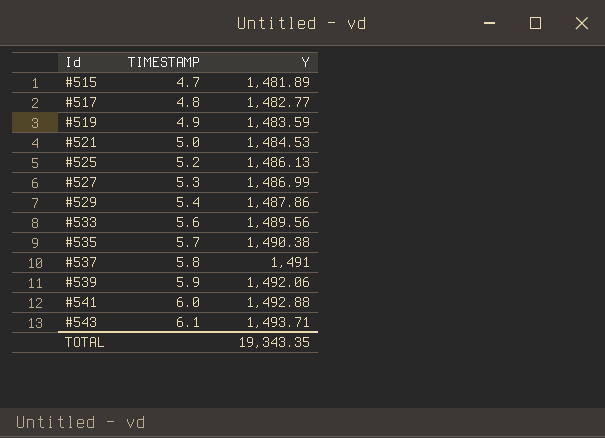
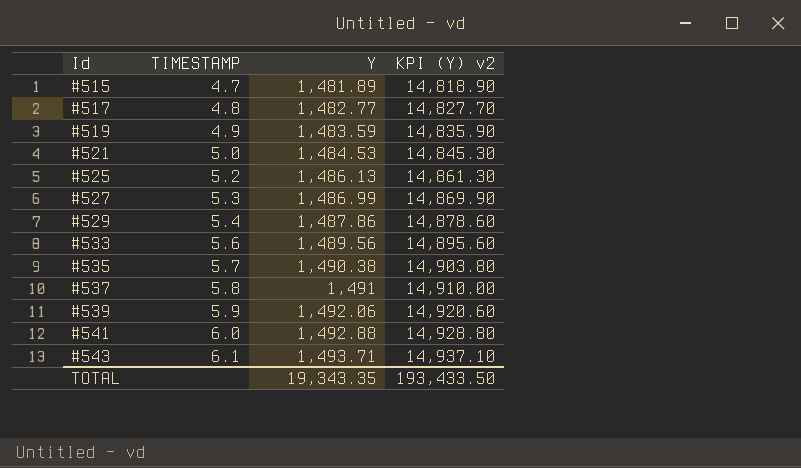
column KPI (Y) v2 | formula: none -> [Y] * 10

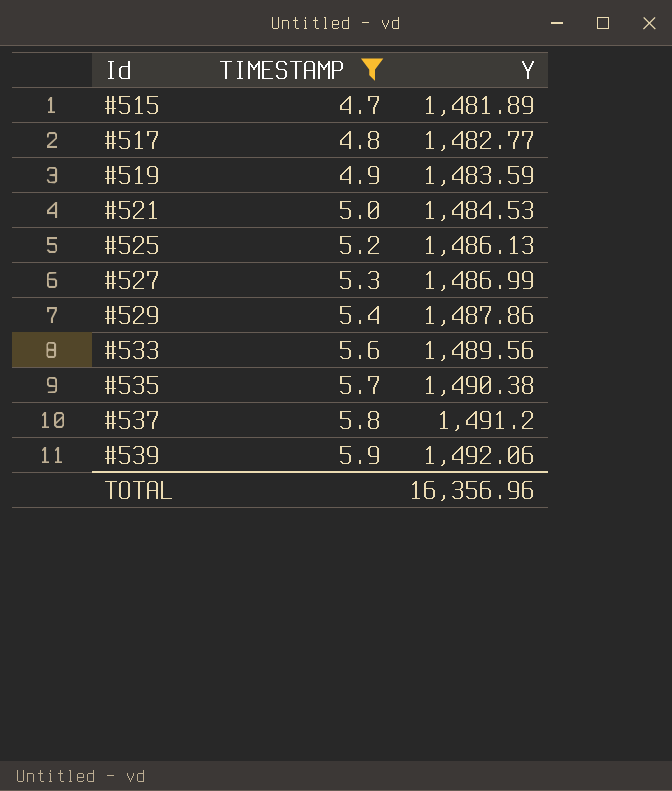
filter: none -> TIMESTAMP <= 5.9
column KPI (Y) v2 | formula: [Y] * 10 -> none
#537 | Y: 1,491 -> 1,491.2
TOTAL | Y: 19,343.35 -> 16,356.96

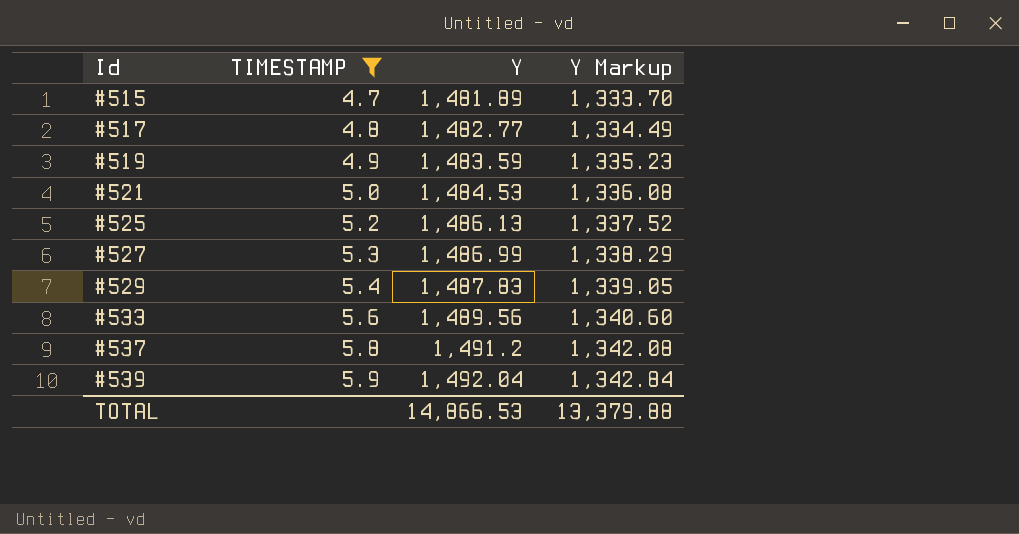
column Y Markup | formula: none -> [Y] * 0.9
row #535: 5.7 | 1,490.38 -> none
#529 | Y: 1,487.86 -> 1,487.83
#539 | Y: 1,492.06 -> 1,492.04
TOTAL | Y: 16,356.96 -> 14,866.53

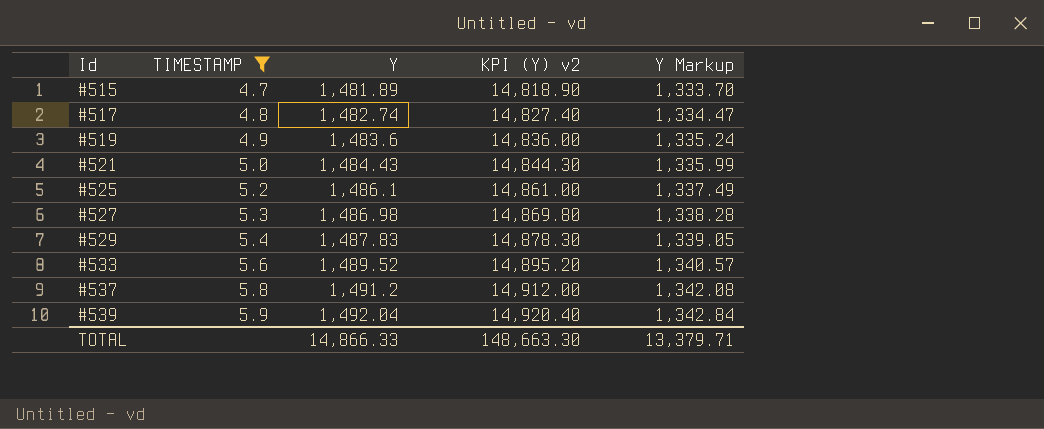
column KPI (Y) v2 | formula: none -> [Y] * 10
#517 | Y: 1,482.77 -> 1,482.74
#517 | Y Markup: 1,334.49 -> 1,334.47
#519 | Y: 1,483.59 -> 1,483.6
#519 | Y Markup: 1,335.23 -> 1,335.24
#521 | Y: 1,484.53 -> 1,484.43
#521 | Y Markup: 1,336.08 -> 1,335.99
#525 | Y: 1,486.13 -> 1,486.1
#525 | Y Markup: 1,337.52 -> 1,337.49
#527 | Y: 1,486.99 -> 1,486.98
#527 | Y Markup: 1,338.29 -> 1,338.28
#533 | Y: 1,489.56 -> 1,489.52
#533 | Y Markup: 1,340.60 -> 1,340.57
TOTAL | Y: 14,866.53 -> 14,866.33
TOTAL | Y Markup: 13,379.88 -> 13,379.71

